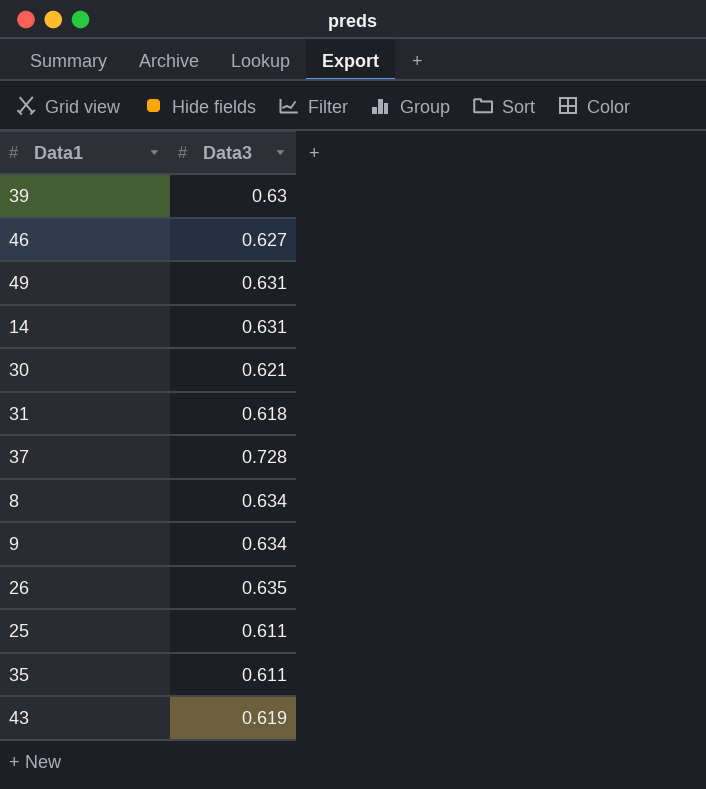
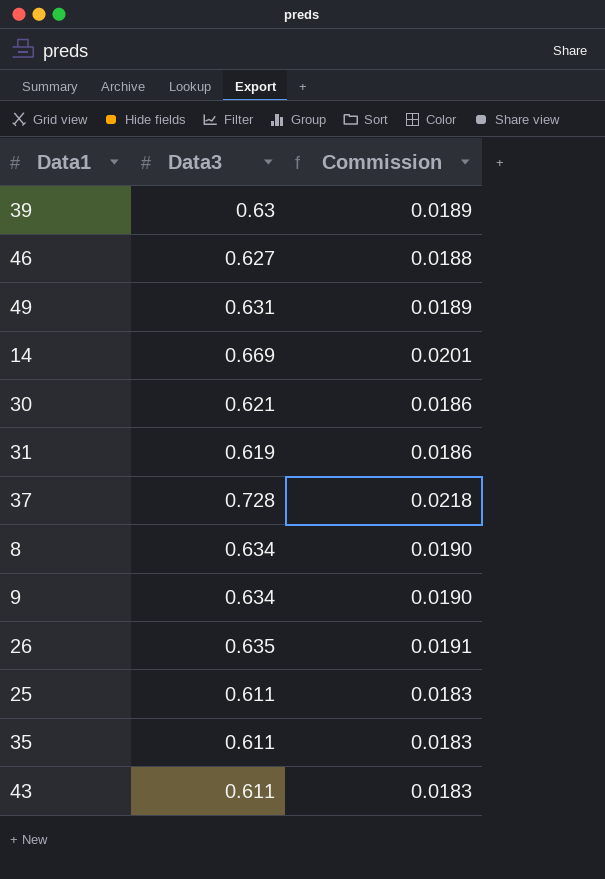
column Commission | formula: none -> [Data3] * 0.03
14 | Data3: 0.631 -> 0.669
31 | Data3: 0.618 -> 0.619
43 | Data3: 0.619 -> 0.611

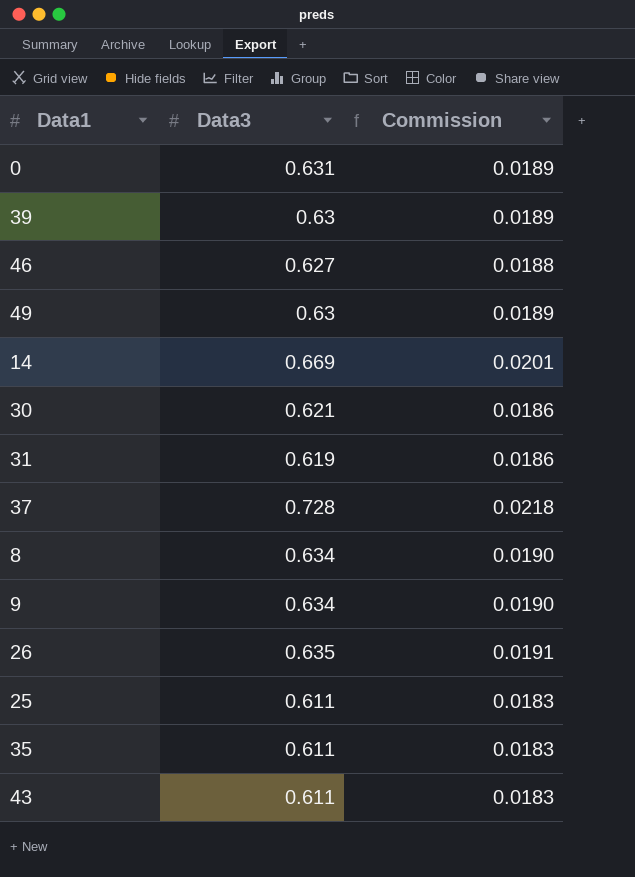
row 0: none -> 0.631 | 0.0189
49 | Data3: 0.631 -> 0.63

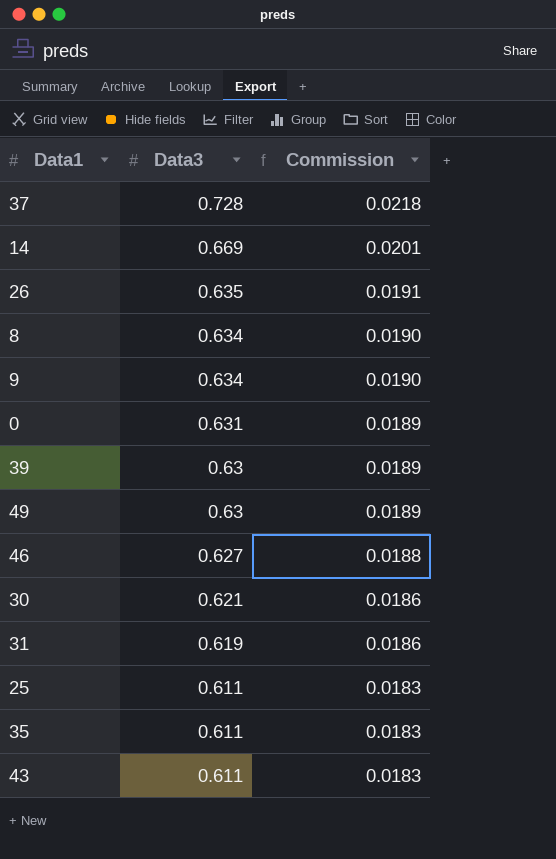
row order: none -> Data3 descending

